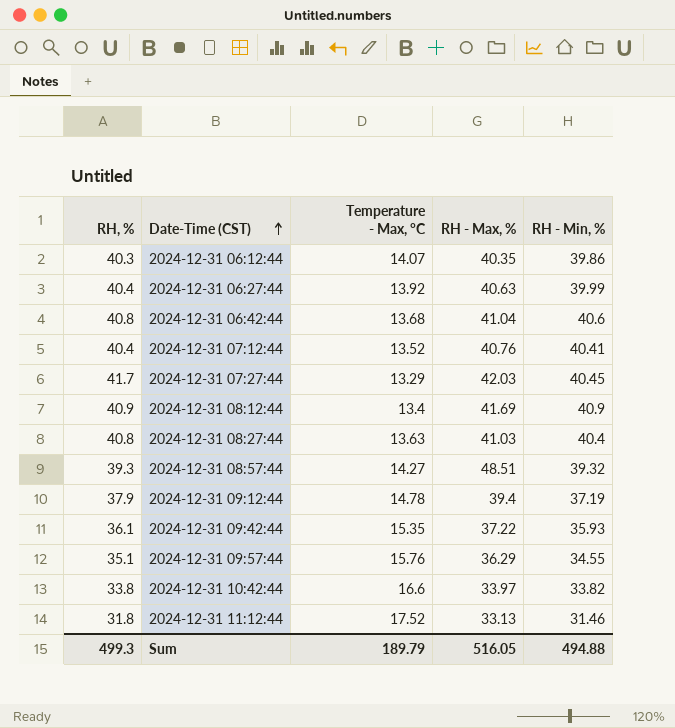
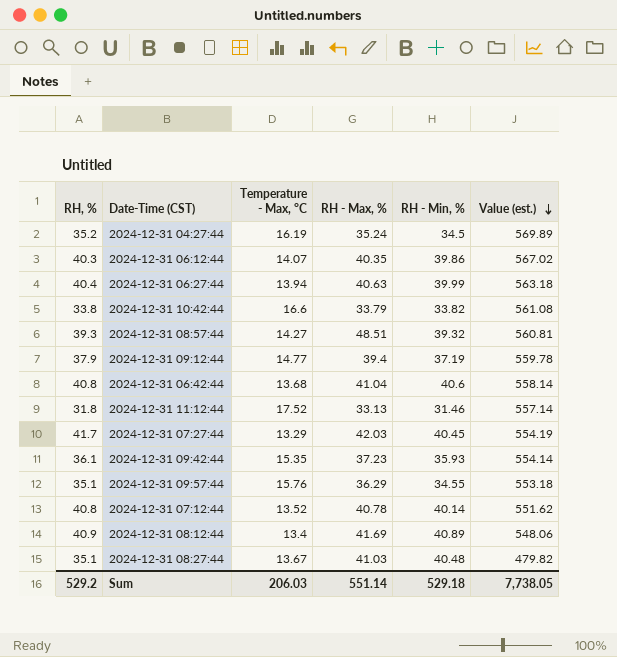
row order: Date-Time (CST) ascending -> Value (est.) descending
column Value (est.) | formula: none -> [RH, %] * [Temperature - Max, °C]
row 2024-12-31 04:27:44: none -> 35.2 | 16.19 | 35.24 | 34.5 | 569.89
2024-12-31 06:27:44 | Temperature - Max, °C: 13.92 -> 13.94
2024-12-31 10:42:44 | RH - Max, %: 33.97 -> 33.79
2024-12-31 09:12:44 | Temperature - Max, °C: 14.78 -> 14.77
2024-12-31 09:42:44 | RH - Max, %: 37.22 -> 37.23
2024-12-31 07:12:44 | RH, %: 40.4 -> 40.8
2024-12-31 07:12:44 | RH - Max, %: 40.76 -> 40.78
2024-12-31 07:12:44 | RH - Min, %: 40.41 -> 40.14
2024-12-31 08:12:44 | RH - Min, %: 40.9 -> 40.89
2024-12-31 08:27:44 | RH, %: 40.8 -> 35.1
2024-12-31 08:27:44 | Temperature - Max, °C: 13.63 -> 13.67
2024-12-31 08:27:44 | RH - Min, %: 40.4 -> 40.48
Sum | RH, %: 499.3 -> 529.2
Sum | Temperature - Max, °C: 189.79 -> 206.03
Sum | RH - Max, %: 516.05 -> 551.14
Sum | RH - Min, %: 494.88 -> 529.18

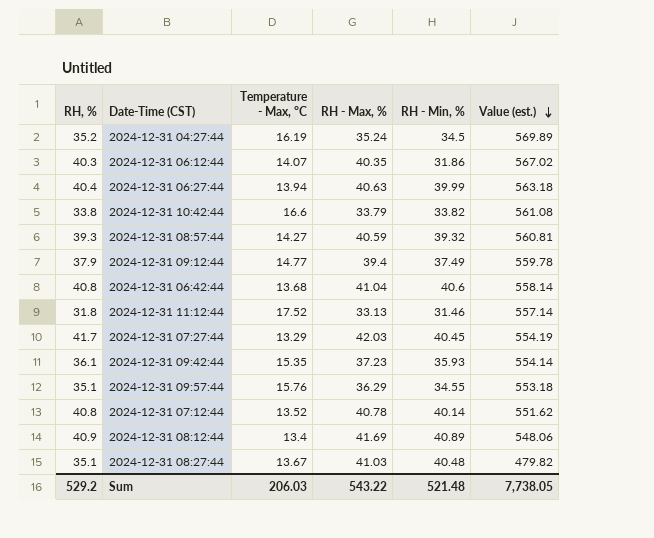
2024-12-31 06:12:44 | RH - Min, %: 39.86 -> 31.86
2024-12-31 08:57:44 | RH - Max, %: 48.51 -> 40.59
2024-12-31 09:12:44 | RH - Min, %: 37.19 -> 37.49
Sum | RH - Max, %: 551.14 -> 543.22
Sum | RH - Min, %: 529.18 -> 521.48

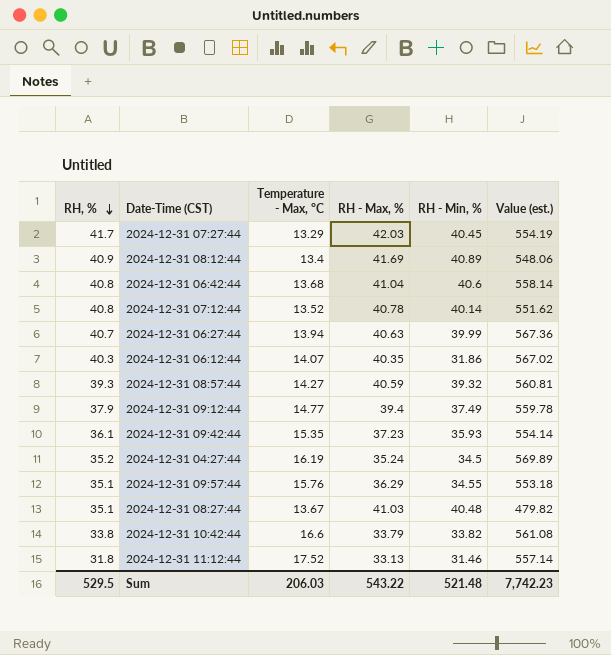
row order: Value (est.) descending -> RH, % descending
2024-12-31 06:27:44 | RH, %: 40.4 -> 40.7
2024-12-31 06:27:44 | Value (est.): 563.18 -> 567.36
Sum | RH, %: 529.2 -> 529.5
Sum | Value (est.): 7,738.05 -> 7,742.23

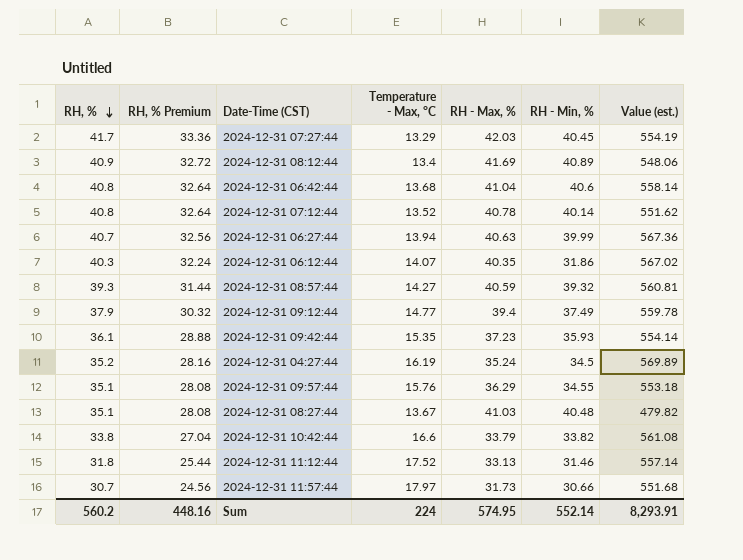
column RH, % Premium | formula: none -> [RH, %] * 0.8
row 2024-12-31 11:57:44: none -> 30.7 | 24.56 | 17.97 | 31.73 | 30.66 | 551.68
Sum | RH, %: 529.5 -> 560.2
Sum | Temperature - Max, °C: 206.03 -> 224
Sum | RH - Max, %: 543.22 -> 574.95
Sum | RH - Min, %: 521.48 -> 552.14
Sum | Value (est.): 7,742.23 -> 8,293.91

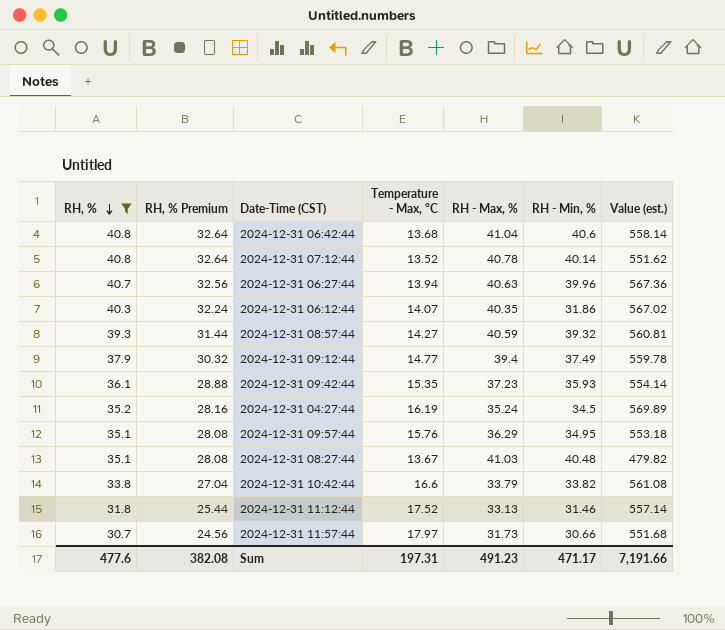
filter: none -> RH, % <= 40.8
2024-12-31 06:27:44 | RH - Min, %: 39.99 -> 39.96
2024-12-31 09:57:44 | RH - Min, %: 34.55 -> 34.95
Sum | RH, %: 560.2 -> 477.6
Sum | RH, % Premium: 448.16 -> 382.08
Sum | Temperature - Max, °C: 224 -> 197.31
Sum | RH - Max, %: 574.95 -> 491.23
Sum | RH - Min, %: 552.14 -> 471.17
Sum | Value (est.): 8,293.91 -> 7,191.66

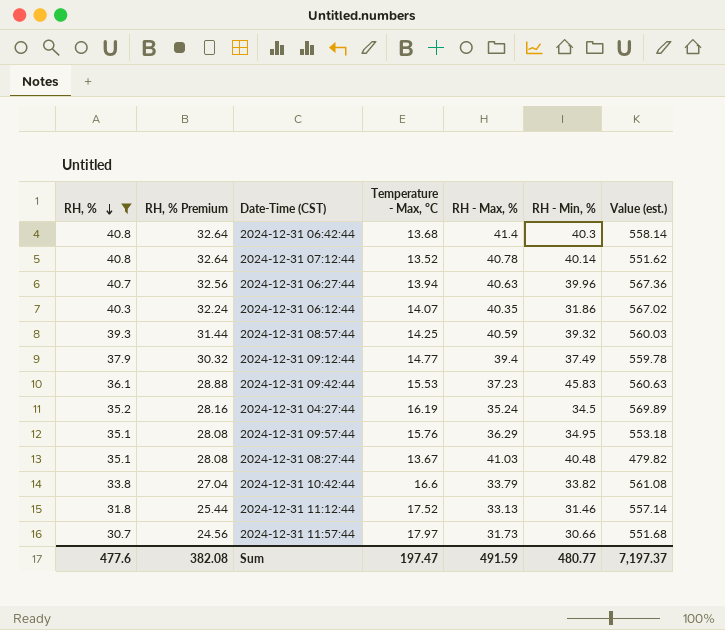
2024-12-31 06:42:44 | RH - Max, %: 41.04 -> 41.4
2024-12-31 06:42:44 | RH - Min, %: 40.6 -> 40.3
2024-12-31 08:57:44 | Temperature - Max, °C: 14.27 -> 14.25
2024-12-31 08:57:44 | Value (est.): 560.81 -> 560.03
2024-12-31 09:42:44 | Temperature - Max, °C: 15.35 -> 15.53
2024-12-31 09:42:44 | RH - Min, %: 35.93 -> 45.83
2024-12-31 09:42:44 | Value (est.): 554.14 -> 560.63
Sum | Temperature - Max, °C: 197.31 -> 197.47
Sum | RH - Max, %: 491.23 -> 491.59
Sum | RH - Min, %: 471.17 -> 480.77
Sum | Value (est.): 7,191.66 -> 7,197.37

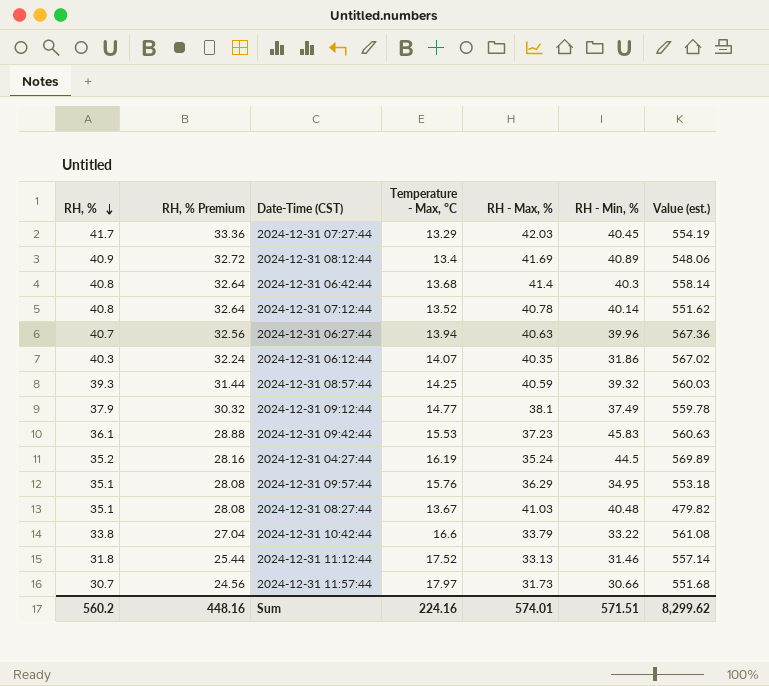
filter: RH, % <= 40.8 -> none
2024-12-31 09:12:44 | RH - Max, %: 39.4 -> 38.1
2024-12-31 04:27:44 | RH - Min, %: 34.5 -> 44.5
2024-12-31 10:42:44 | RH - Min, %: 33.82 -> 33.22
Sum | RH, %: 477.6 -> 560.2
Sum | RH, % Premium: 382.08 -> 448.16
Sum | Temperature - Max, °C: 197.47 -> 224.16
Sum | RH - Max, %: 491.59 -> 574.01
Sum | RH - Min, %: 480.77 -> 571.51
Sum | Value (est.): 7,197.37 -> 8,299.62

